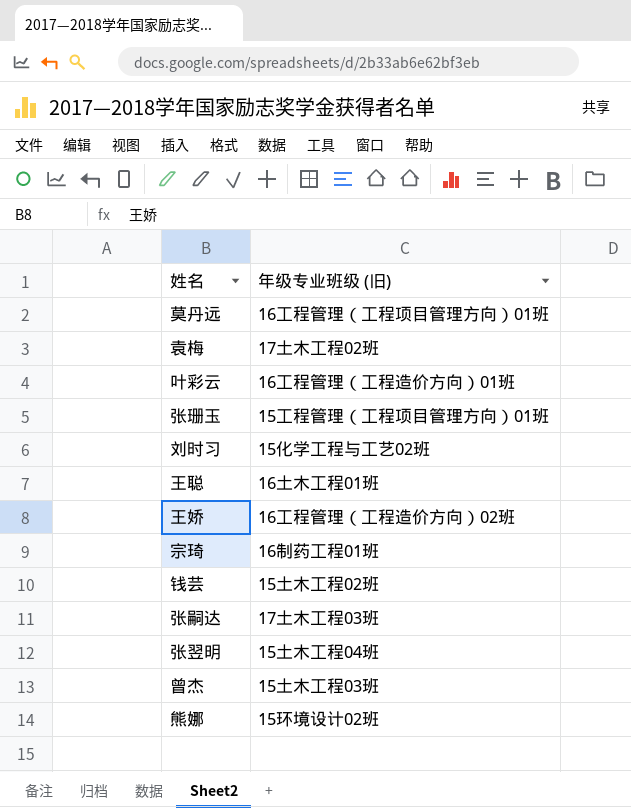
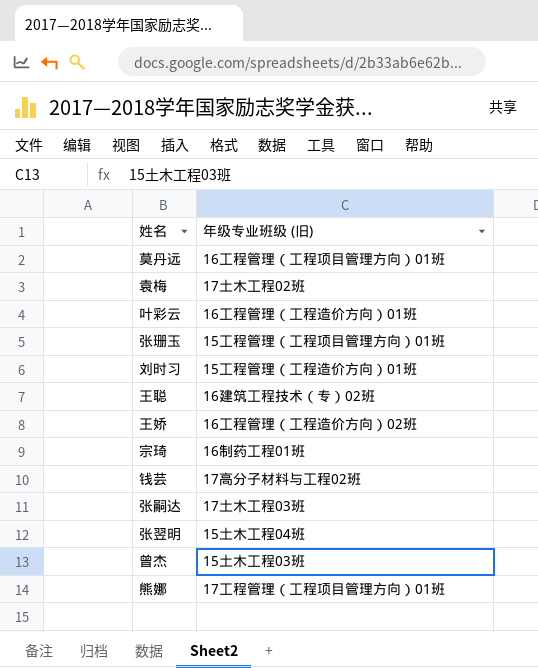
刘时习 | 年级专业班级 (旧): 15化学工程与工艺02班 -> 15工程管理（工程造价方向）01班
王聪 | 年级专业班级 (旧): 16土木工程01班 -> 16建筑工程技术（专）02班
钱芸 | 年级专业班级 (旧): 15土木工程02班 -> 17高分子材料与工程02班
熊娜 | 年级专业班级 (旧): 15环境设计02班 -> 17工程管理（工程项目管理方向）01班

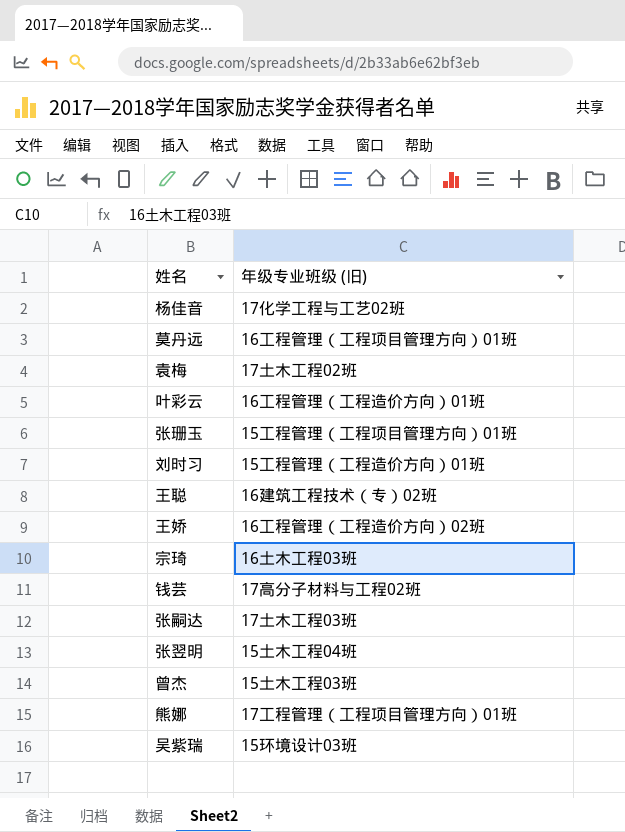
row 杨佳音: none -> 17化学工程与工艺02班
宗琦 | 年级专业班级 (旧): 16制药工程01班 -> 16土木工程03班
row 吴紫瑞: none -> 15环境设计03班

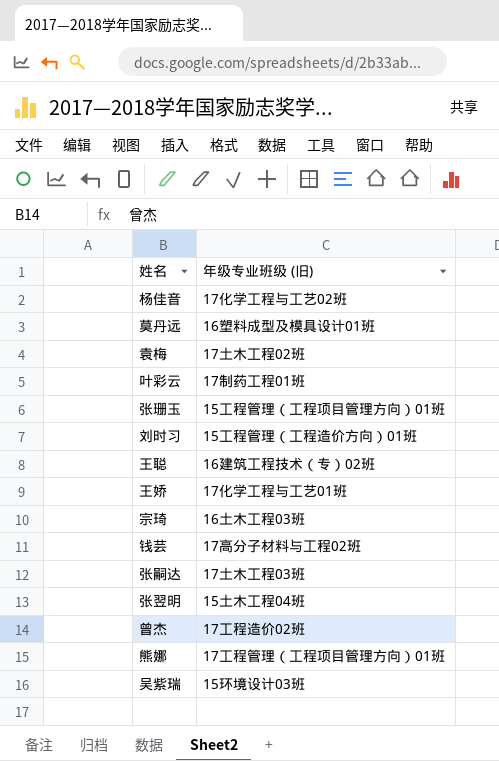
莫丹远 | 年级专业班级 (旧): 16工程管理（工程项目管理方向）01班 -> 16塑料成型及模具设计01班
叶彩云 | 年级专业班级 (旧): 16工程管理（工程造价方向）01班 -> 17制药工程01班
王娇 | 年级专业班级 (旧): 16工程管理（工程造价方向）02班 -> 17化学工程与工艺01班
曾杰 | 年级专业班级 (旧): 15土木工程03班 -> 17工程造价02班

